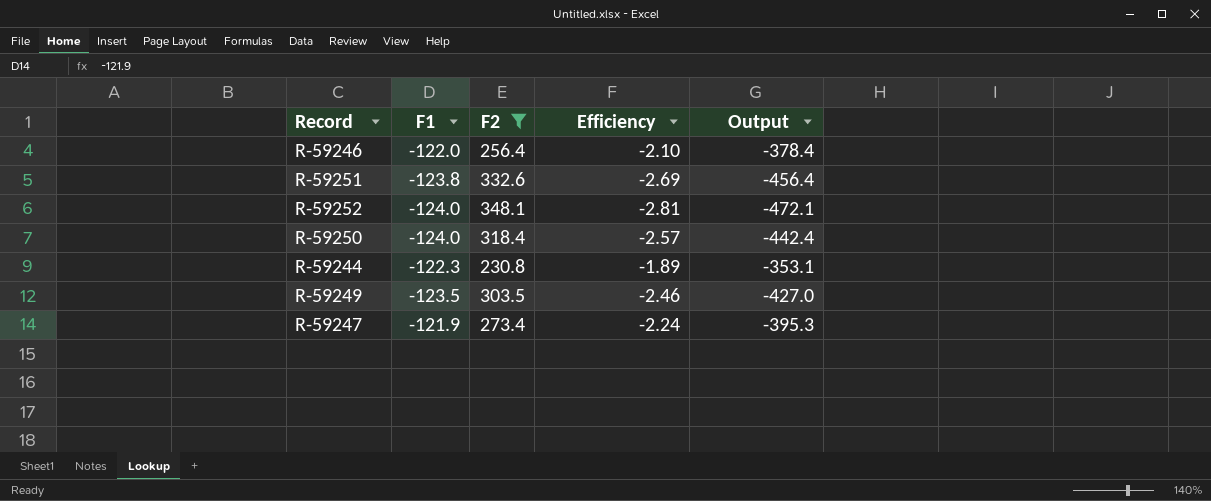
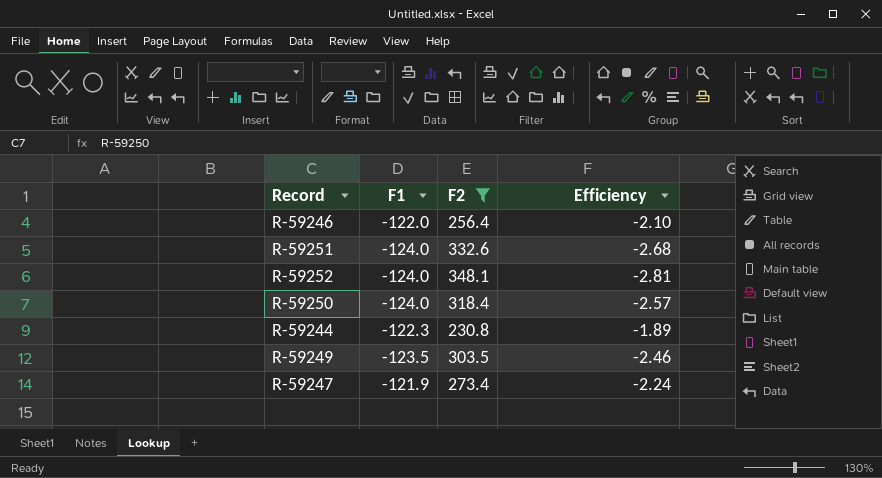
column Output | formula: [F1] - [F2] -> none
R-59251 | F1: -123.8 -> -124.0
R-59251 | Efficiency: -2.69 -> -2.68

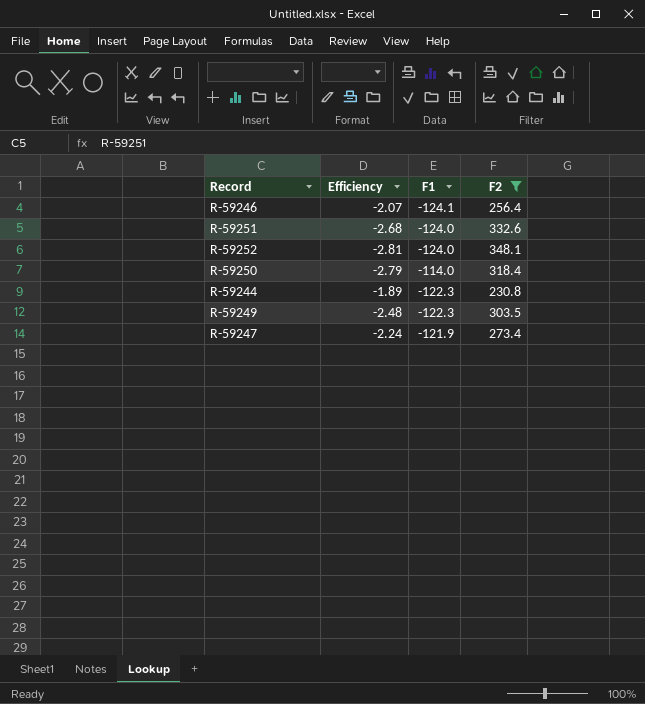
column Efficiency | position: 4 -> 2
R-59246 | Efficiency: -2.10 -> -2.07
R-59246 | F1: -122.0 -> -124.1
R-59250 | Efficiency: -2.57 -> -2.79
R-59250 | F1: -124.0 -> -114.0
R-59249 | Efficiency: -2.46 -> -2.48
R-59249 | F1: -123.5 -> -122.3

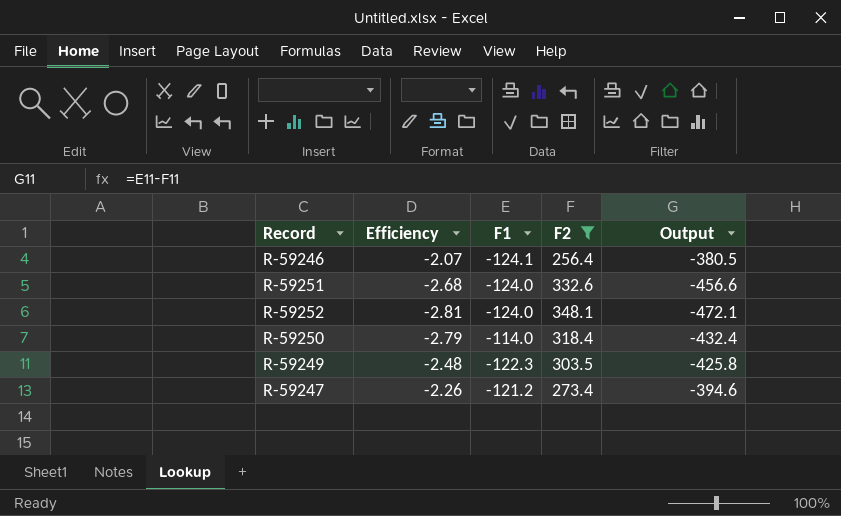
column Output | formula: none -> [F1] - [F2]
row R-59244: -1.89 | -122.3 | 230.8 -> none
R-59247 | Efficiency: -2.24 -> -2.26
R-59247 | F1: -121.9 -> -121.2

